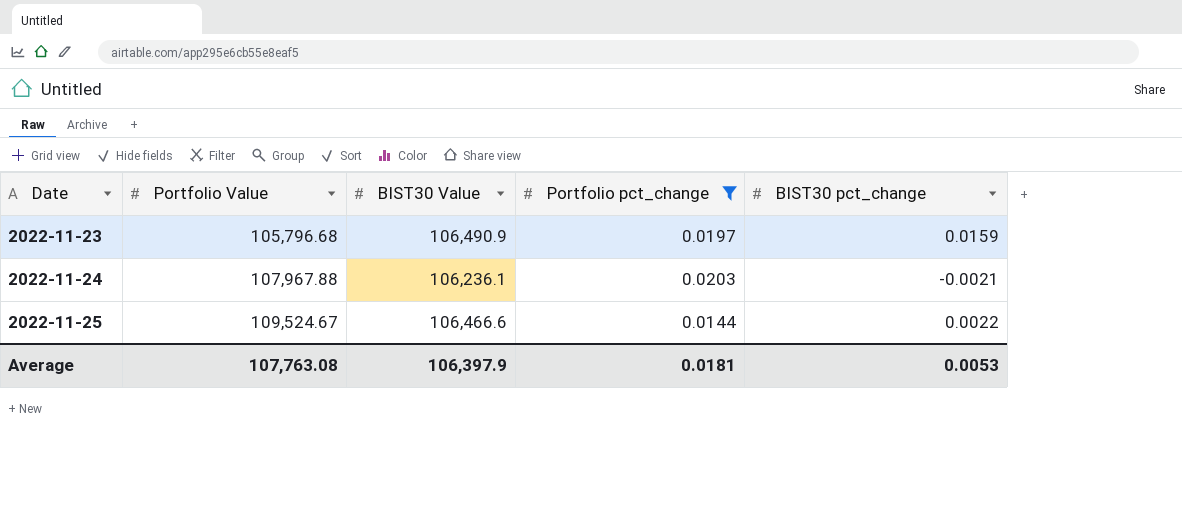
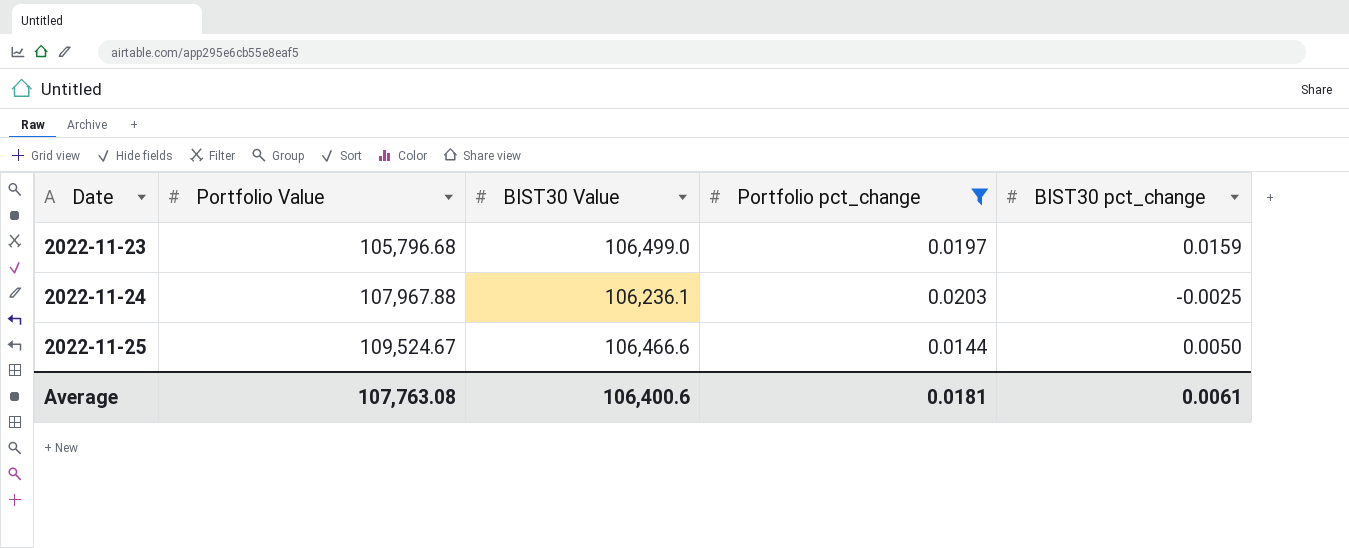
2022-11-23 | BIST30 Value: 106,490.9 -> 106,499.0
2022-11-24 | BIST30 pct_change: -0.0021 -> -0.0025
2022-11-25 | BIST30 pct_change: 0.0022 -> 0.0050
Average | BIST30 Value: 106,397.9 -> 106,400.6
Average | BIST30 pct_change: 0.0053 -> 0.0061

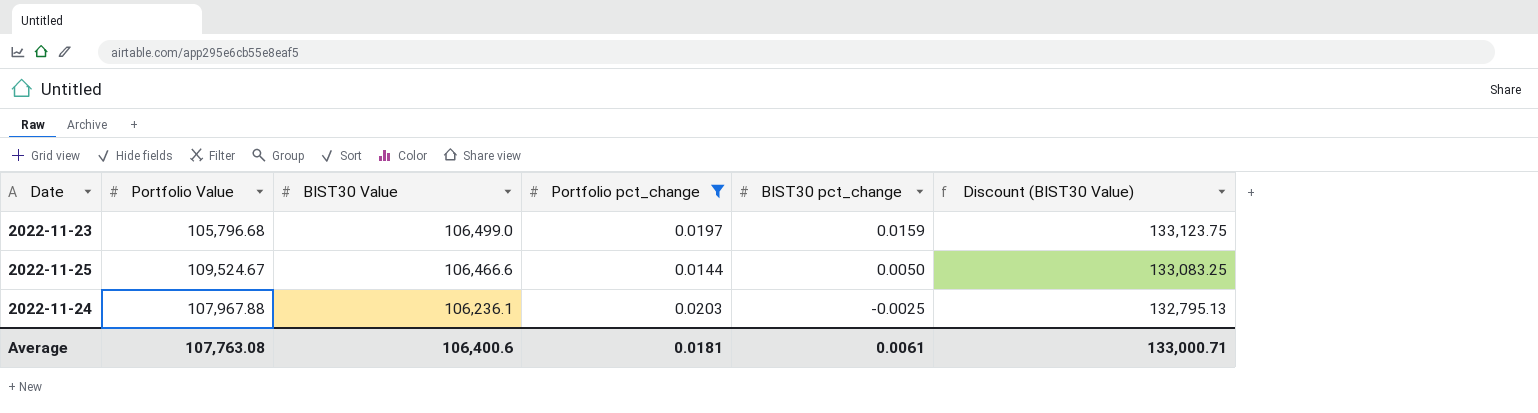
row order: Date ascending -> BIST30 Value descending
column Discount (BIST30 Value) | formula: none -> [BIST30 Value] * 1.25

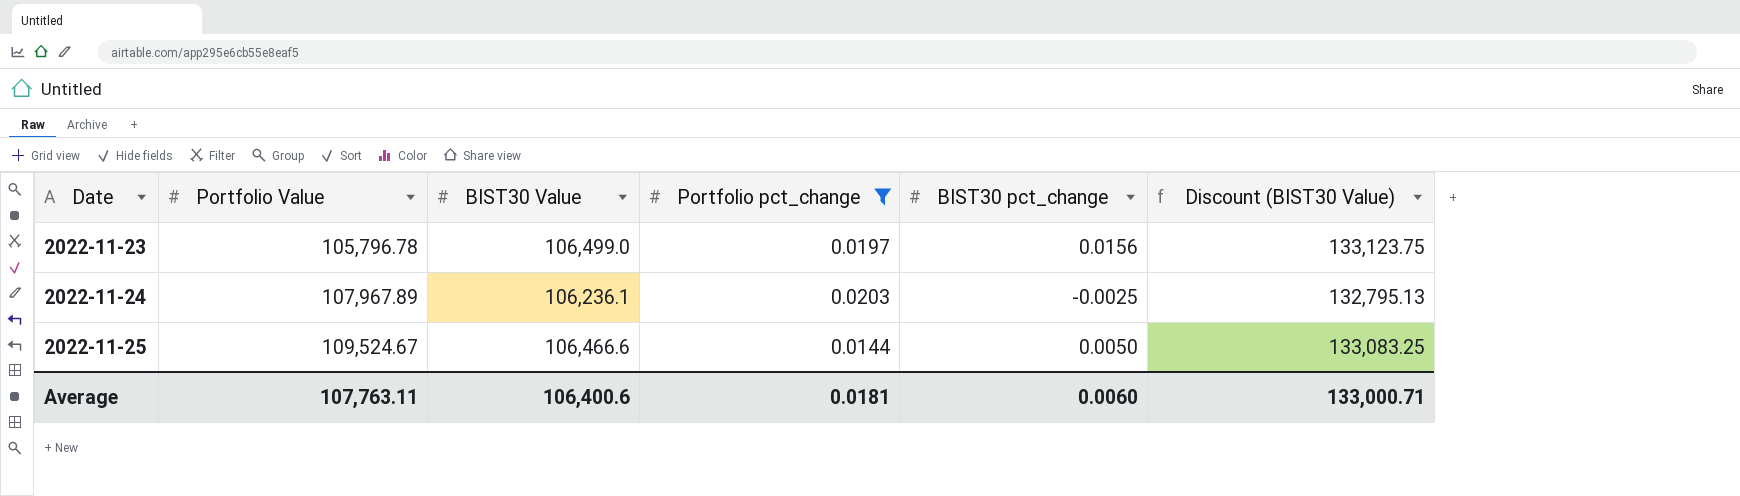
row order: BIST30 Value descending -> Date ascending
2022-11-23 | Portfolio Value: 105,796.68 -> 105,796.78
2022-11-23 | BIST30 pct_change: 0.0159 -> 0.0156
2022-11-24 | Portfolio Value: 107,967.88 -> 107,967.89
Average | Portfolio Value: 107,763.08 -> 107,763.11
Average | BIST30 pct_change: 0.0061 -> 0.0060

